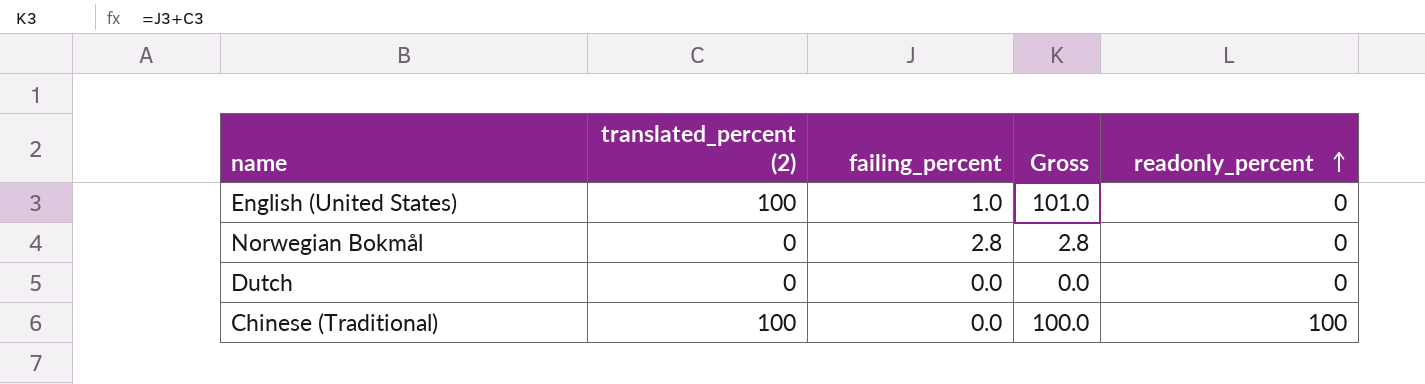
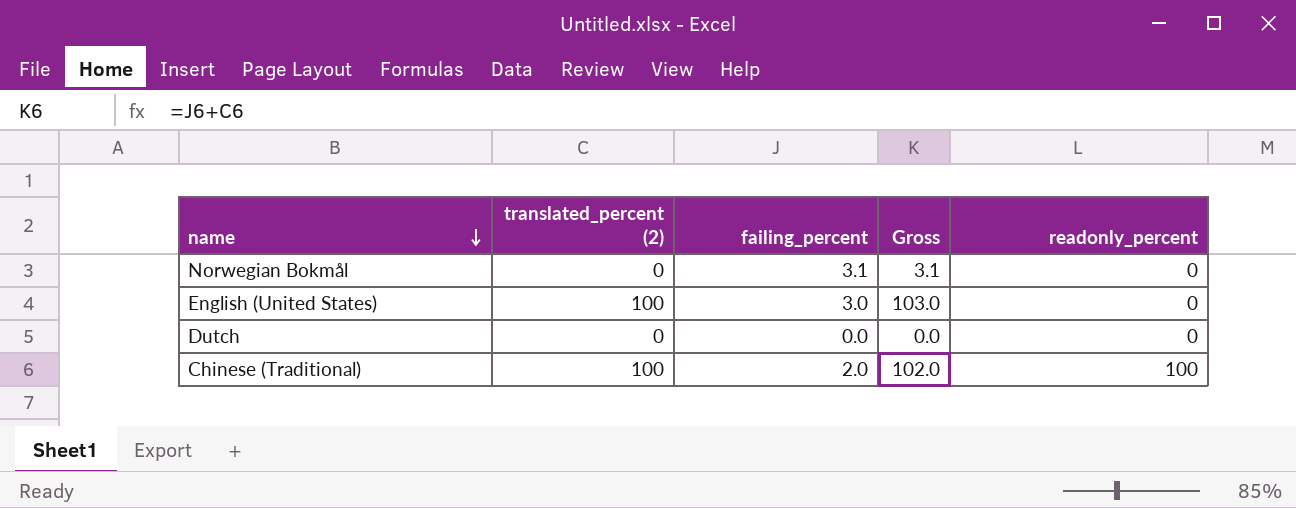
row order: readonly_percent ascending -> name descending
Norwegian Bokmål | failing_percent: 2.8 -> 3.1
Norwegian Bokmål | Gross: 2.8 -> 3.1
English (United States) | failing_percent: 1.0 -> 3.0
English (United States) | Gross: 101.0 -> 103.0
Chinese (Traditional) | failing_percent: 0.0 -> 2.0
Chinese (Traditional) | Gross: 100.0 -> 102.0

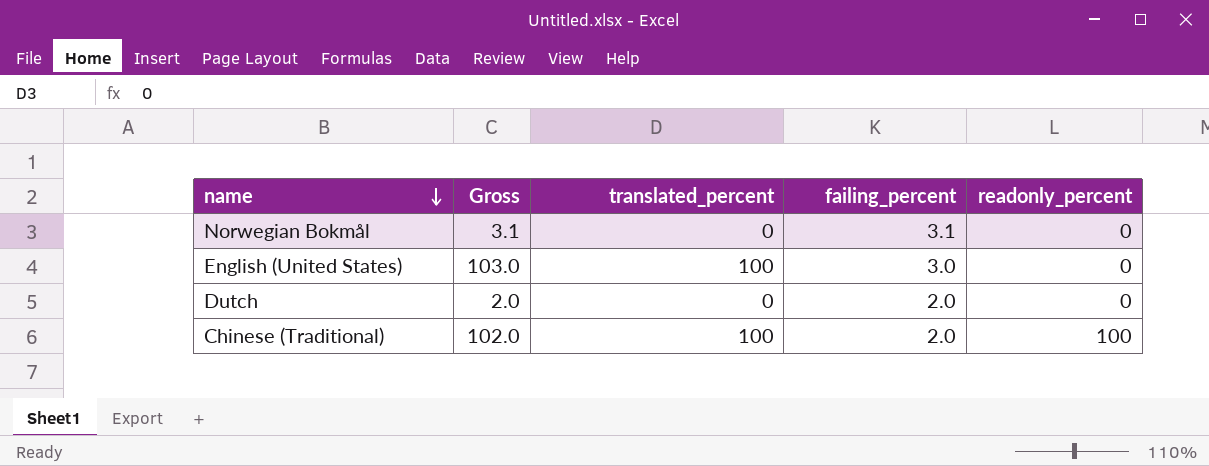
column Gross | position: 4 -> 2
column name: translated_percent (2) -> translated_percent
Dutch | Gross: 0.0 -> 2.0
Dutch | failing_percent: 0.0 -> 2.0

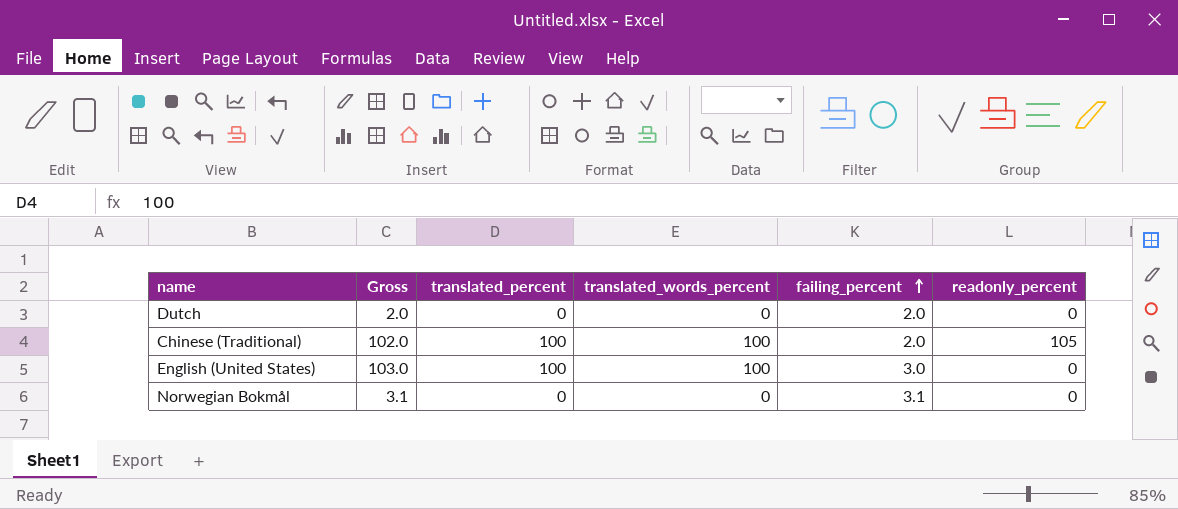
row order: name descending -> failing_percent ascending
column translated_words_percent | position: none -> 4
Chinese (Traditional) | readonly_percent: 100 -> 105

